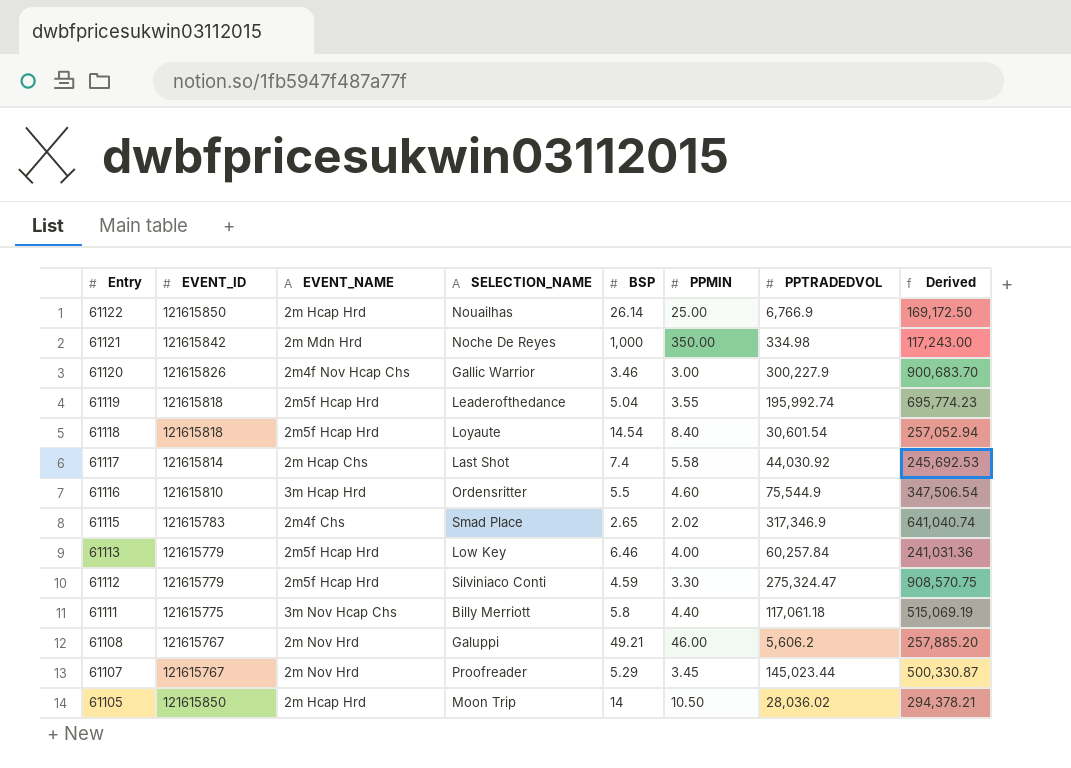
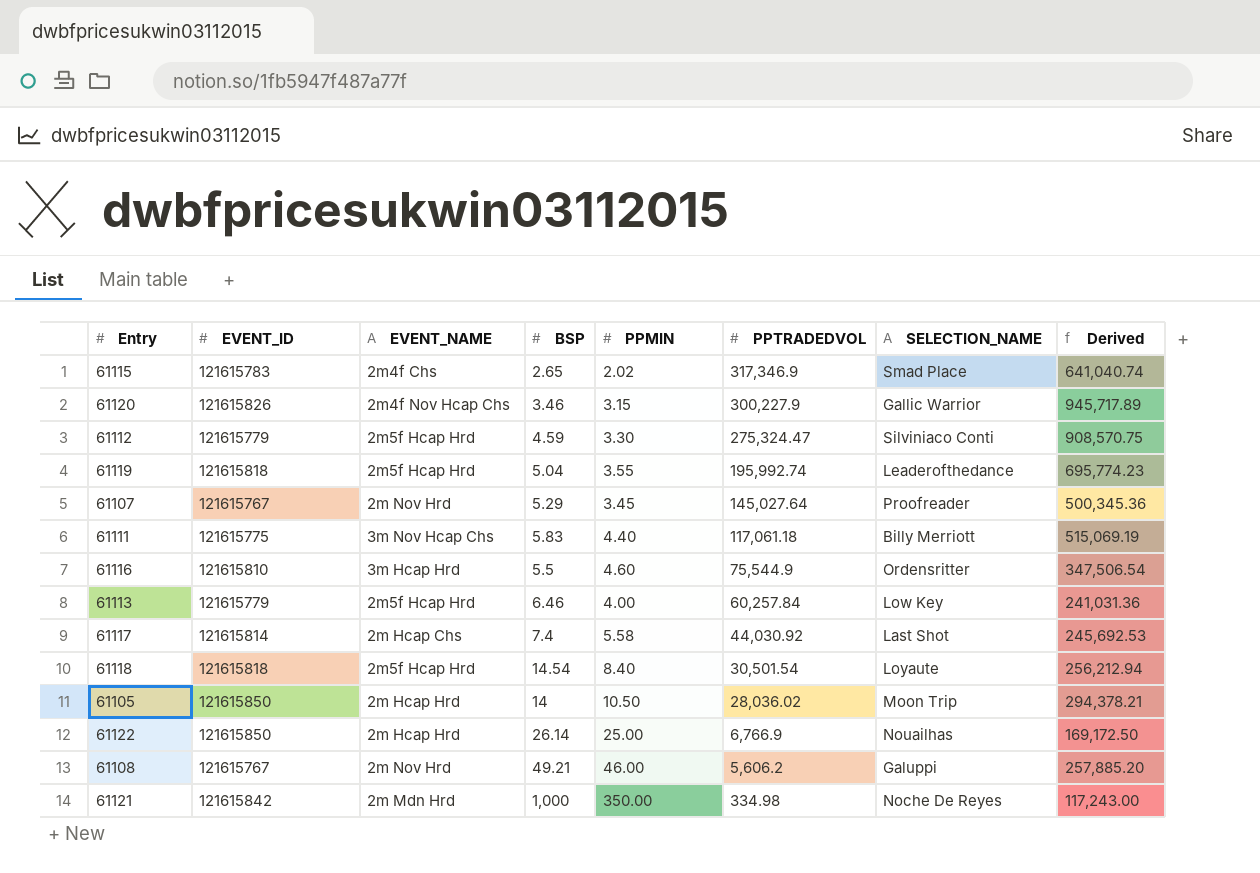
row order: Entry descending -> PPTRADEDVOL descending
column SELECTION_NAME | position: 4 -> 7
61120 | PPMIN: 3.00 -> 3.15
61120 | Derived: 900,683.70 -> 945,717.89
61107 | PPTRADEDVOL: 145,023.44 -> 145,027.64
61107 | Derived: 500,330.87 -> 500,345.36
61111 | BSP: 5.8 -> 5.83
61118 | PPTRADEDVOL: 30,601.54 -> 30,501.54
61118 | Derived: 257,052.94 -> 256,212.94

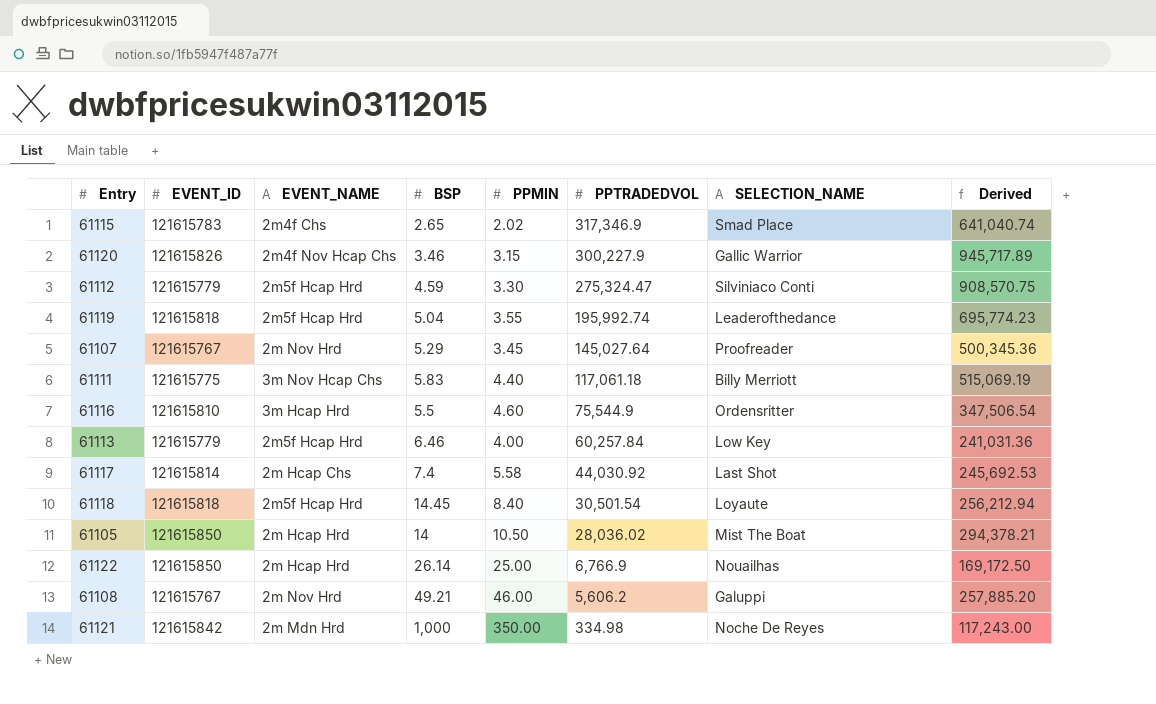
61118 | BSP: 14.54 -> 14.45
61105 | SELECTION_NAME: Moon Trip -> Mist The Boat

